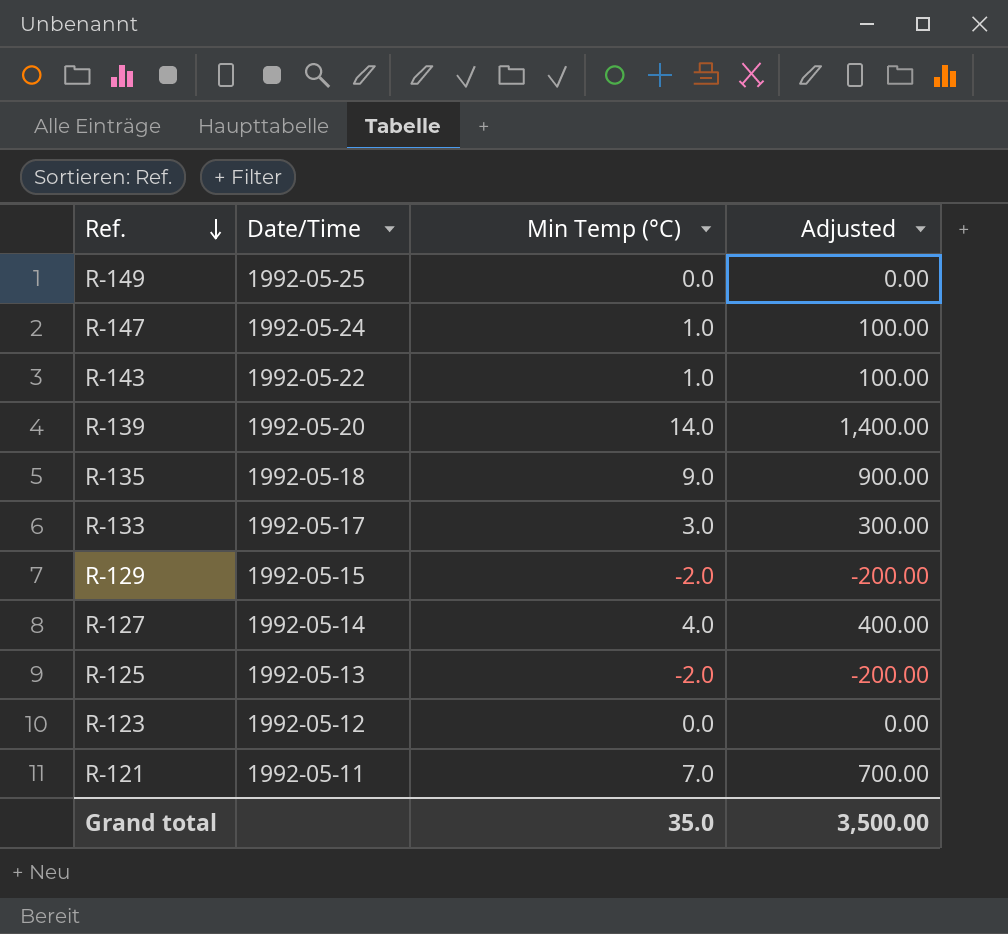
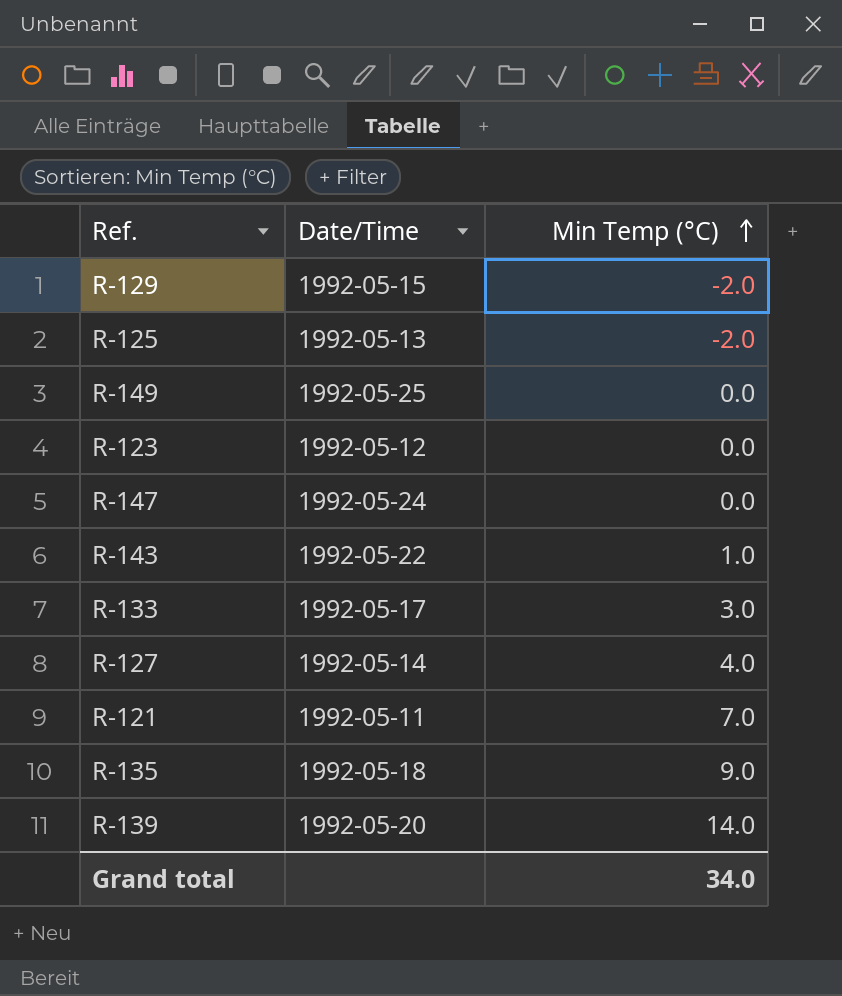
row order: Ref. descending -> Min Temp (°C) ascending
column Adjusted | formula: [Min Temp (°C)] * 100 -> none
R-147 | Min Temp (°C): 1.0 -> 0.0
Grand total | Min Temp (°C): 35.0 -> 34.0

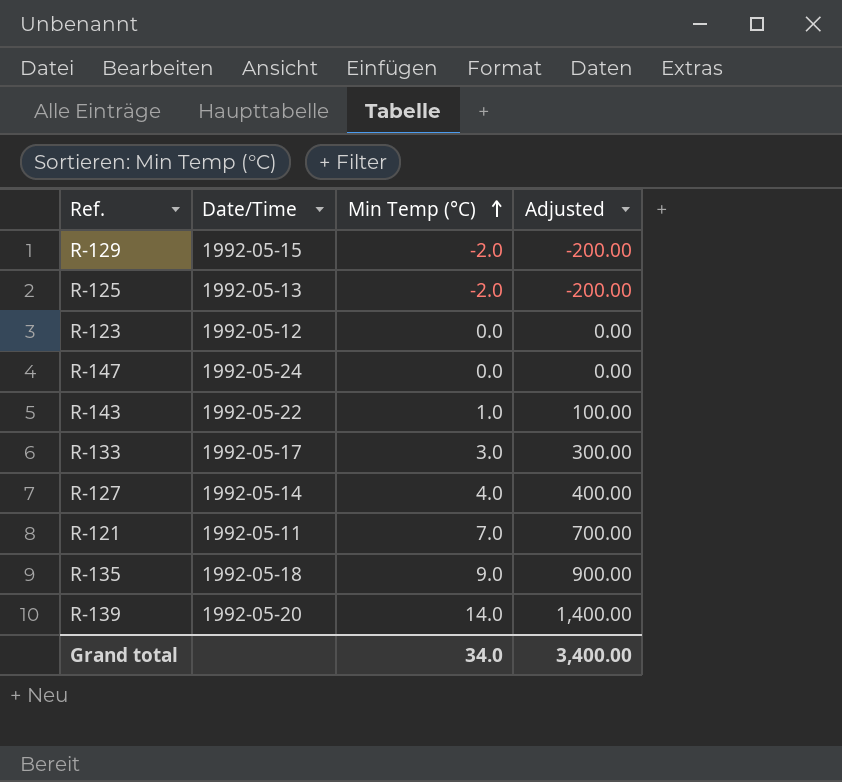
column Adjusted | formula: none -> [Min Temp (°C)] * 100
row R-149: 1992-05-25 | 0.0 -> none

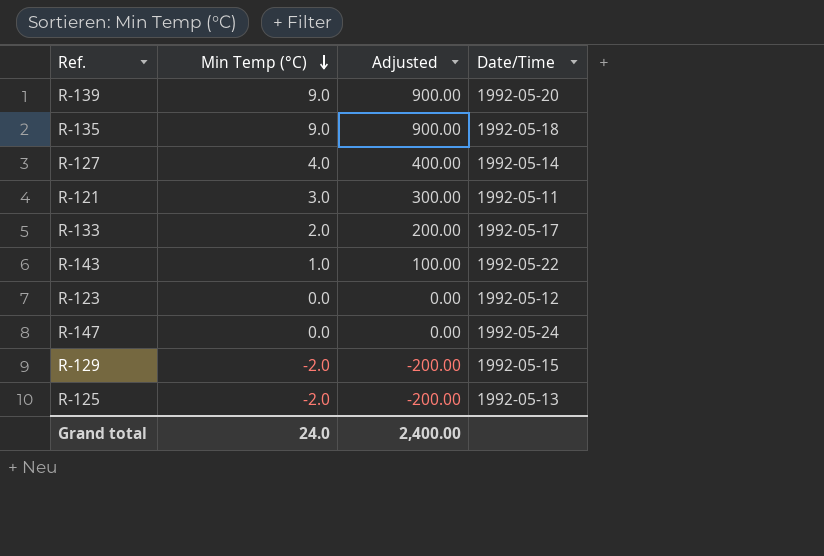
row order: Min Temp (°C) ascending -> Min Temp (°C) descending
column Date/Time | position: 2 -> 4
R-139 | Min Temp (°C): 14.0 -> 9.0
R-139 | Adjusted: 1,400.00 -> 900.00
R-121 | Min Temp (°C): 7.0 -> 3.0
R-121 | Adjusted: 700.00 -> 300.00
R-133 | Min Temp (°C): 3.0 -> 2.0
R-133 | Adjusted: 300.00 -> 200.00
Grand total | Min Temp (°C): 34.0 -> 24.0
Grand total | Adjusted: 3,400.00 -> 2,400.00

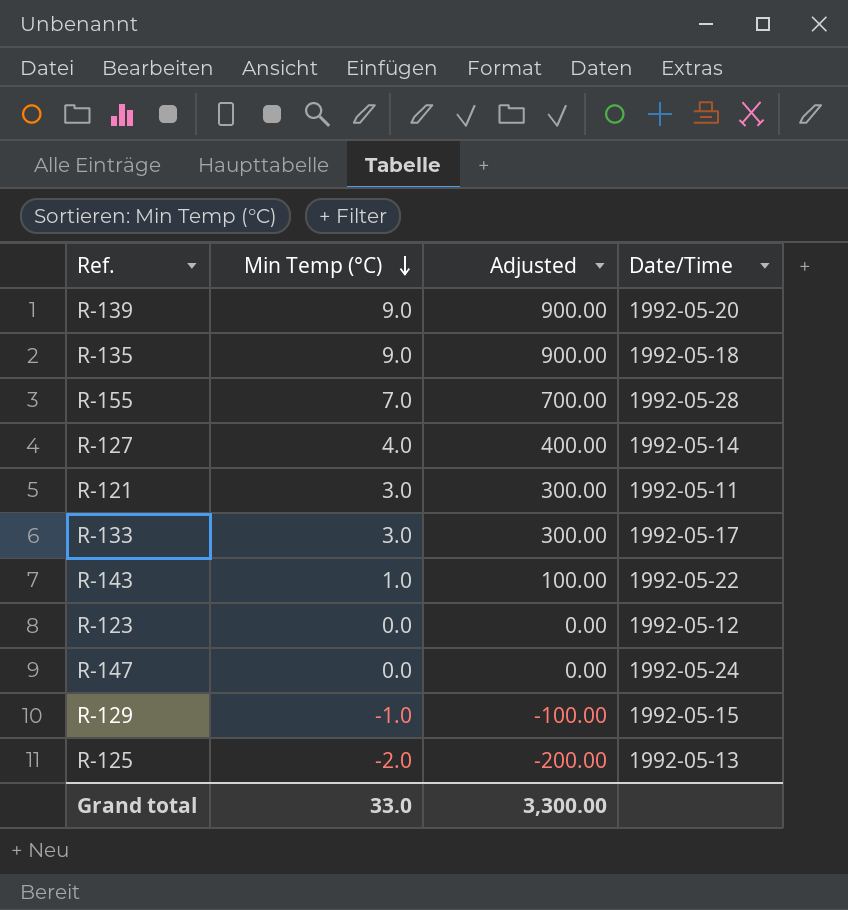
row R-155: none -> 7.0 | 700.00 | 1992-05-28
R-133 | Min Temp (°C): 2.0 -> 3.0
R-133 | Adjusted: 200.00 -> 300.00
R-129 | Min Temp (°C): -2.0 -> -1.0
R-129 | Adjusted: -200.00 -> -100.00
Grand total | Min Temp (°C): 24.0 -> 33.0
Grand total | Adjusted: 2,400.00 -> 3,300.00

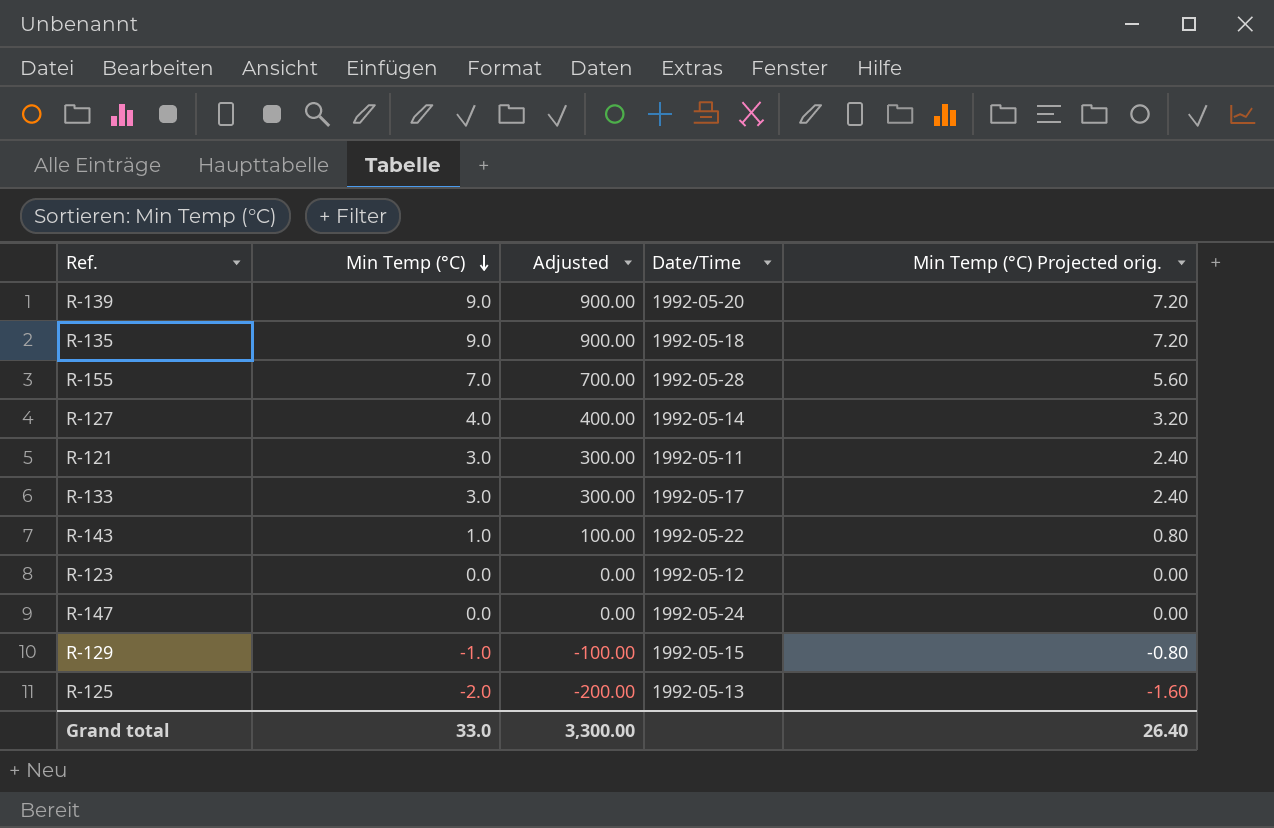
column Min Temp (°C) Projected orig. | formula: none -> [Min Temp (°C)] * 0.8

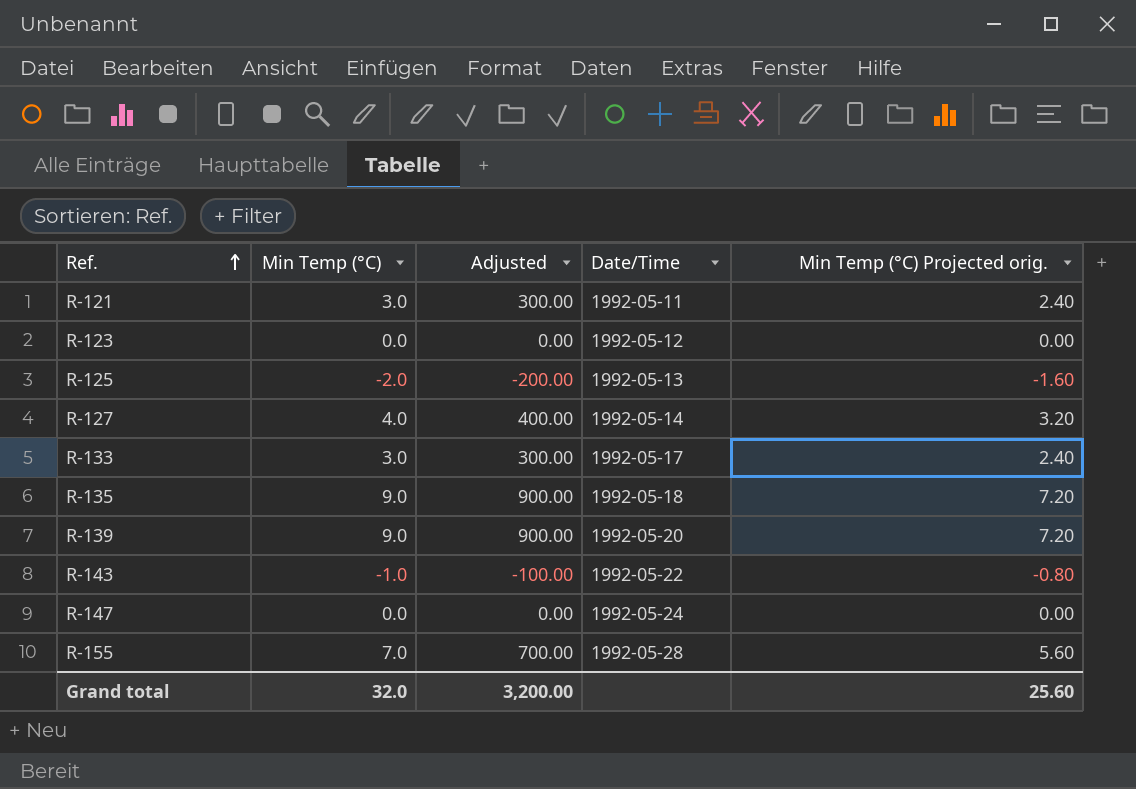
row order: Min Temp (°C) descending -> Ref. ascending
row R-129: -1.0 | -100.00 | 1992-05-15 | -0.80 -> none
R-143 | Min Temp (°C): 1.0 -> -1.0
R-143 | Adjusted: 100.00 -> -100.00
R-143 | Min Temp (°C) Projected orig.: 0.80 -> -0.80
Grand total | Min Temp (°C): 33.0 -> 32.0
Grand total | Adjusted: 3,300.00 -> 3,200.00
Grand total | Min Temp (°C) Projected orig.: 26.40 -> 25.60

